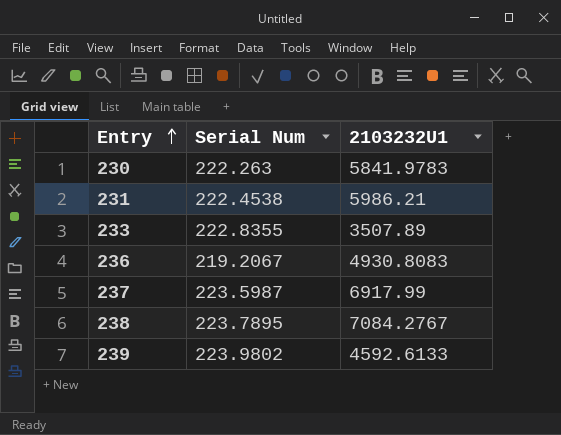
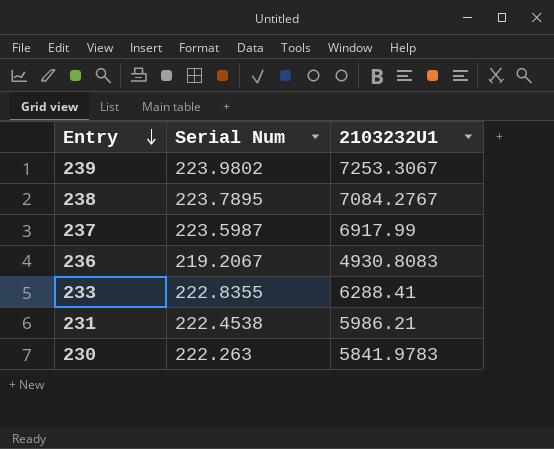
row order: Entry ascending -> Entry descending
239 | 2103232U1: 4592.6133 -> 7253.3067
233 | 2103232U1: 3507.89 -> 6288.41

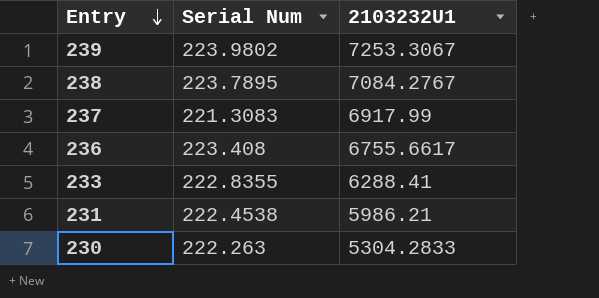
237 | Serial Num: 223.5987 -> 221.3083
236 | Serial Num: 219.2067 -> 223.408
236 | 2103232U1: 4930.8083 -> 6755.6617
230 | 2103232U1: 5841.9783 -> 5304.2833

